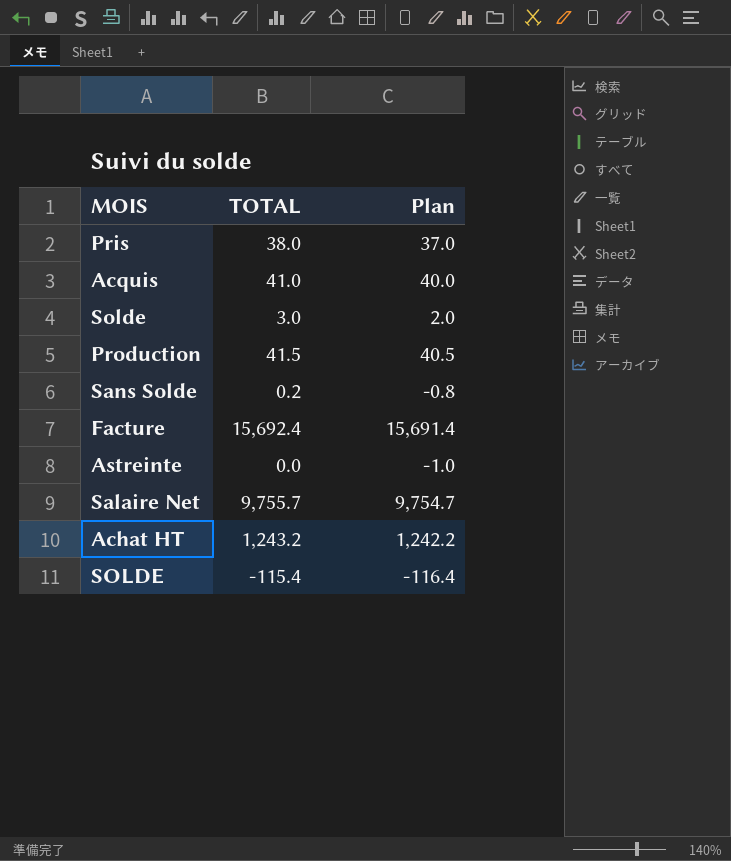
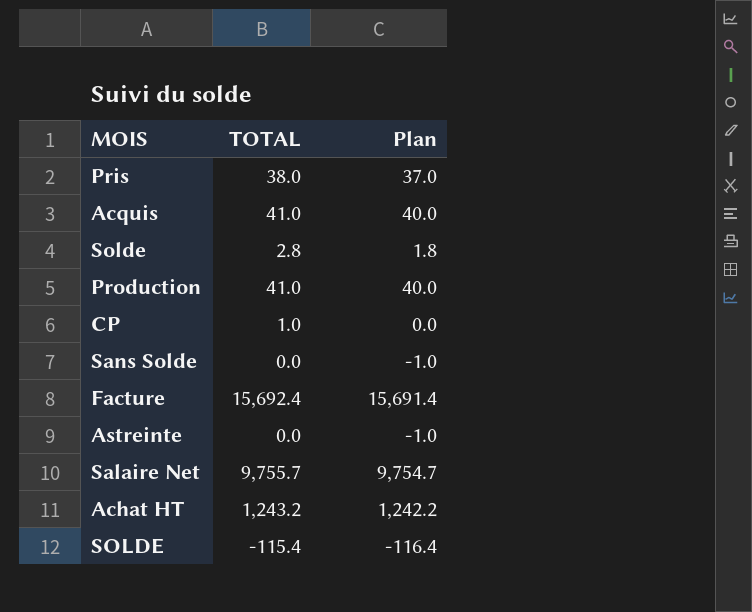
Solde | TOTAL: 3.0 -> 2.8
Solde | Plan: 2.0 -> 1.8
Production | TOTAL: 41.5 -> 41.0
Production | Plan: 40.5 -> 40.0
row CP: none -> 1.0 | 0.0
Sans Solde | TOTAL: 0.2 -> 0.0
Sans Solde | Plan: -0.8 -> -1.0

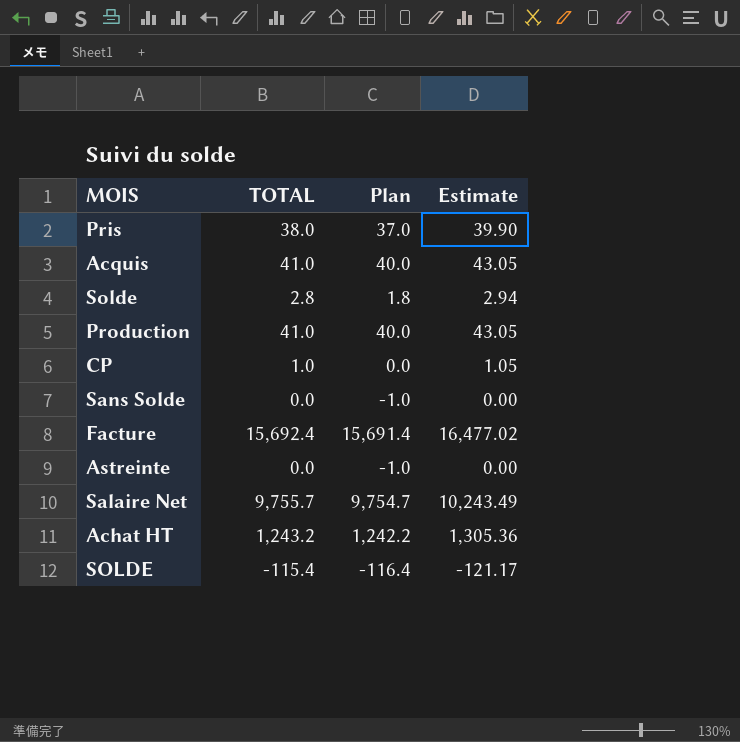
column Estimate | formula: none -> [TOTAL] * 1.05

